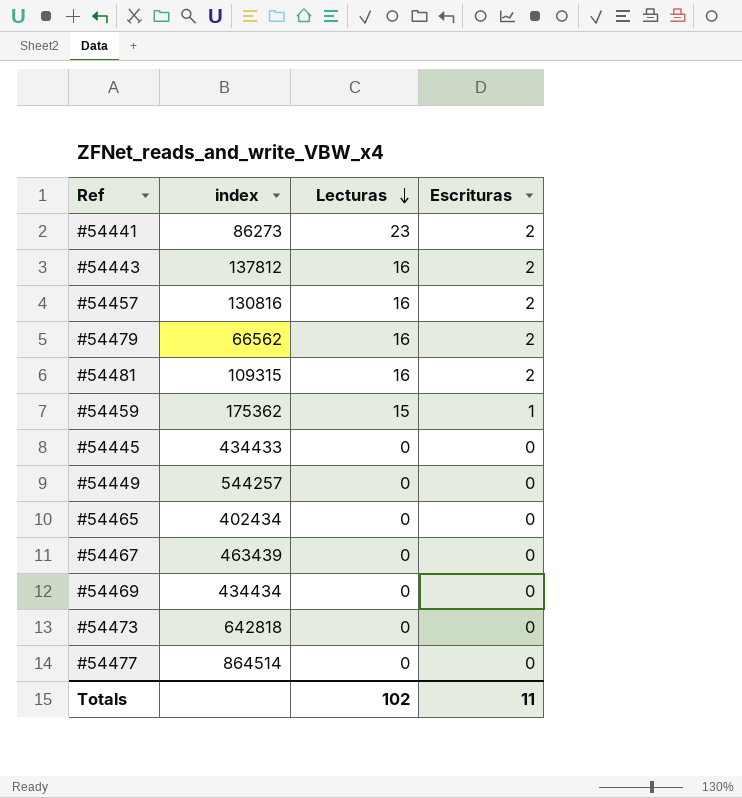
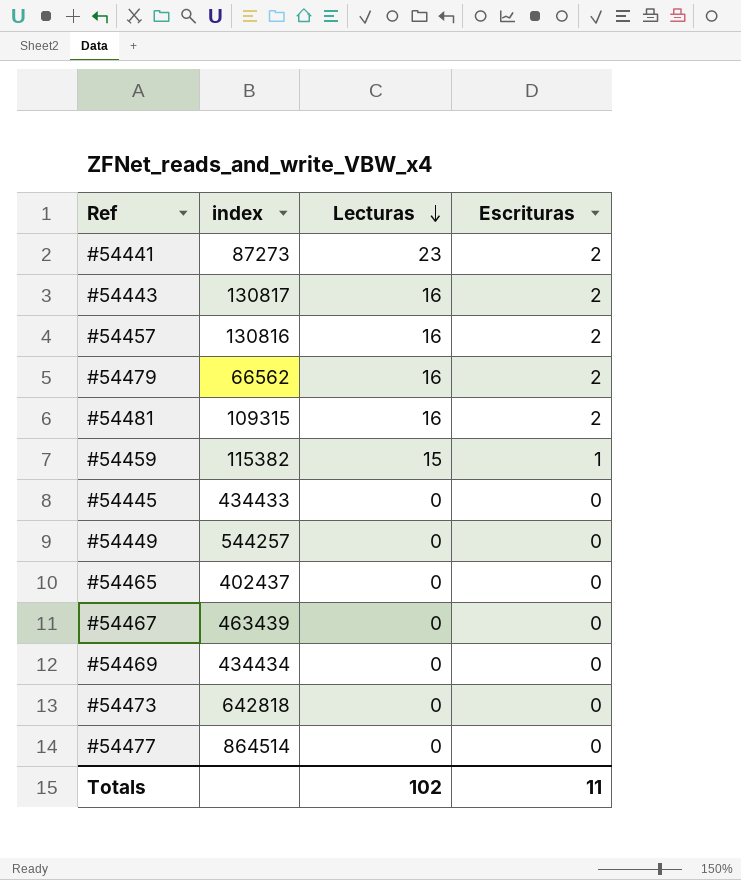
#54441 | index: 86273 -> 87273
#54443 | index: 137812 -> 130817
#54459 | index: 175362 -> 115382
#54465 | index: 402434 -> 402437

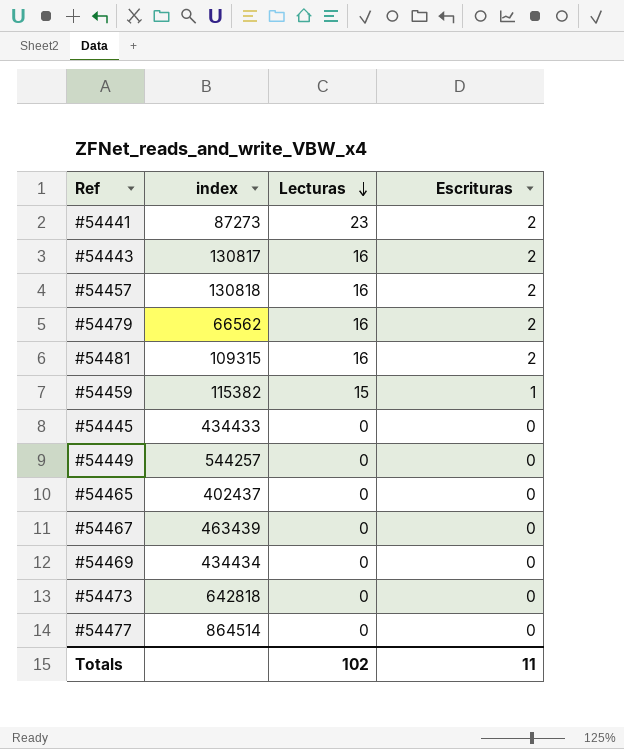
#54457 | index: 130816 -> 130818

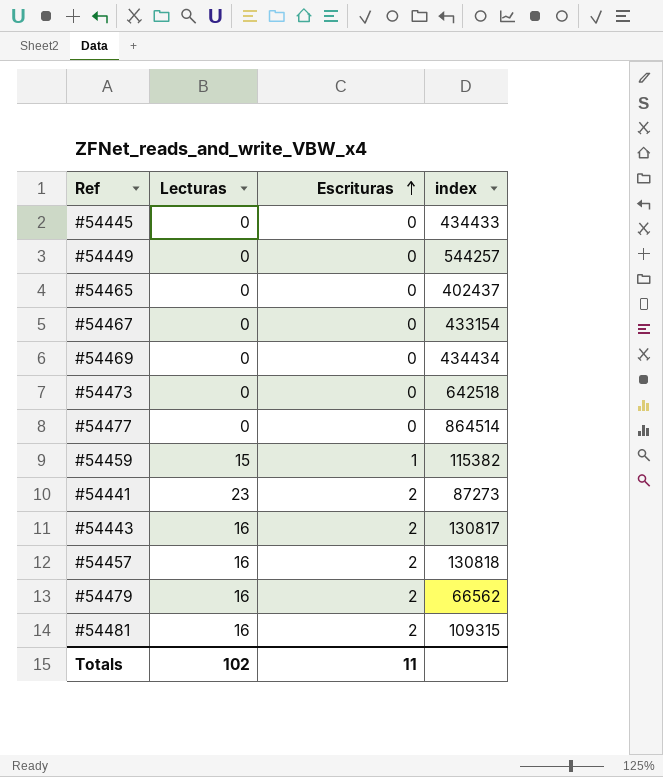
row order: Lecturas descending -> Escrituras ascending
column index | position: 2 -> 4
#54467 | index: 463439 -> 433154
#54473 | index: 642818 -> 642518

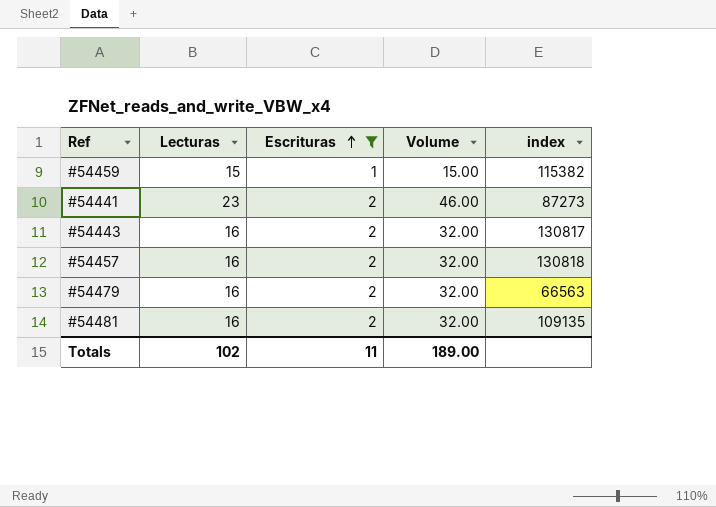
filter: none -> Escrituras != 0
column Volume | formula: none -> [Lecturas] * [Escrituras]
#54479 | index: 66562 -> 66563
#54481 | index: 109315 -> 109135

